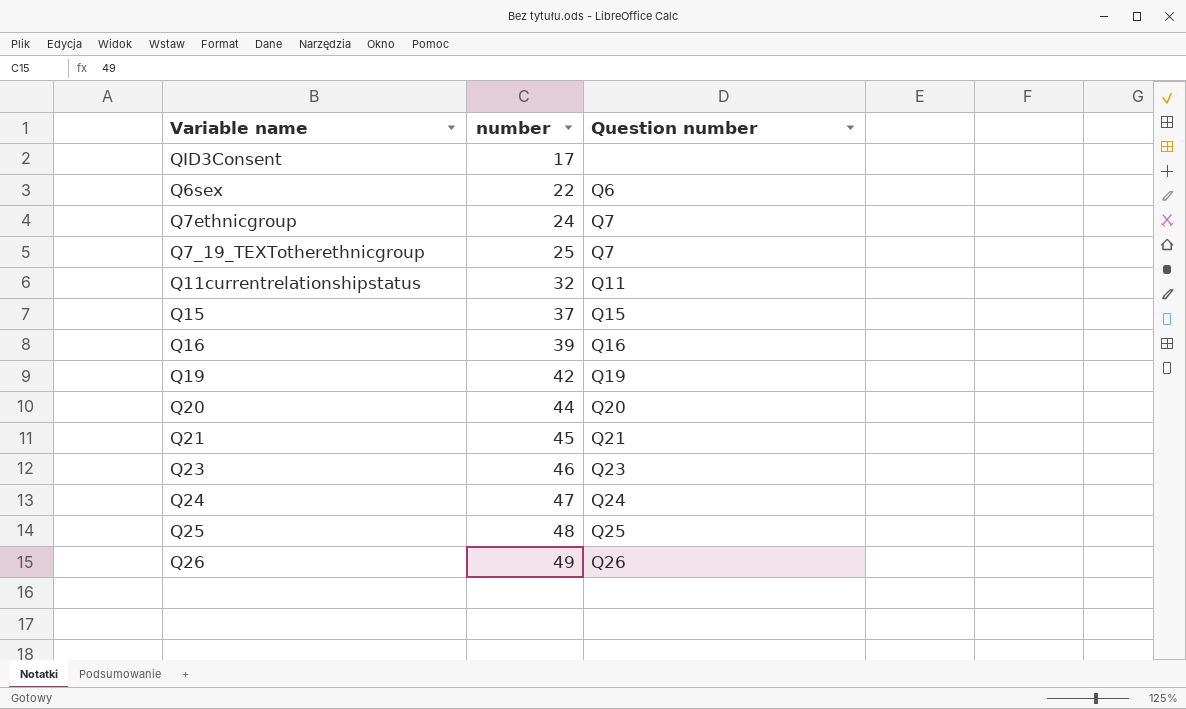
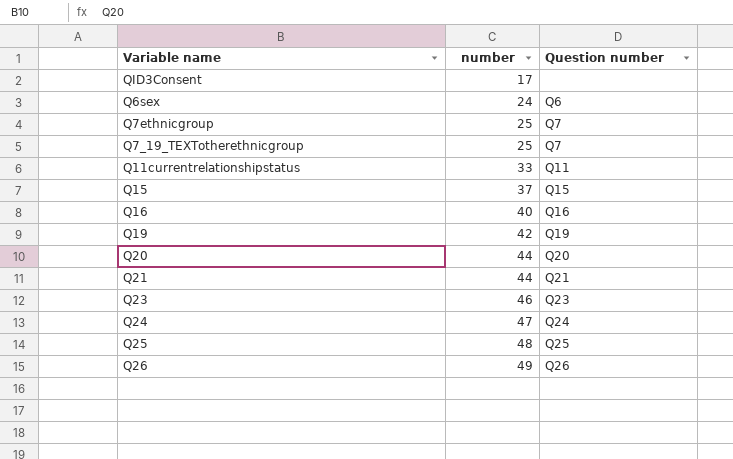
Q6sex | number: 22 -> 24
Q7ethnicgroup | number: 24 -> 25
Q11currentrelationshipstatus | number: 32 -> 33
Q16 | number: 39 -> 40
Q21 | number: 45 -> 44

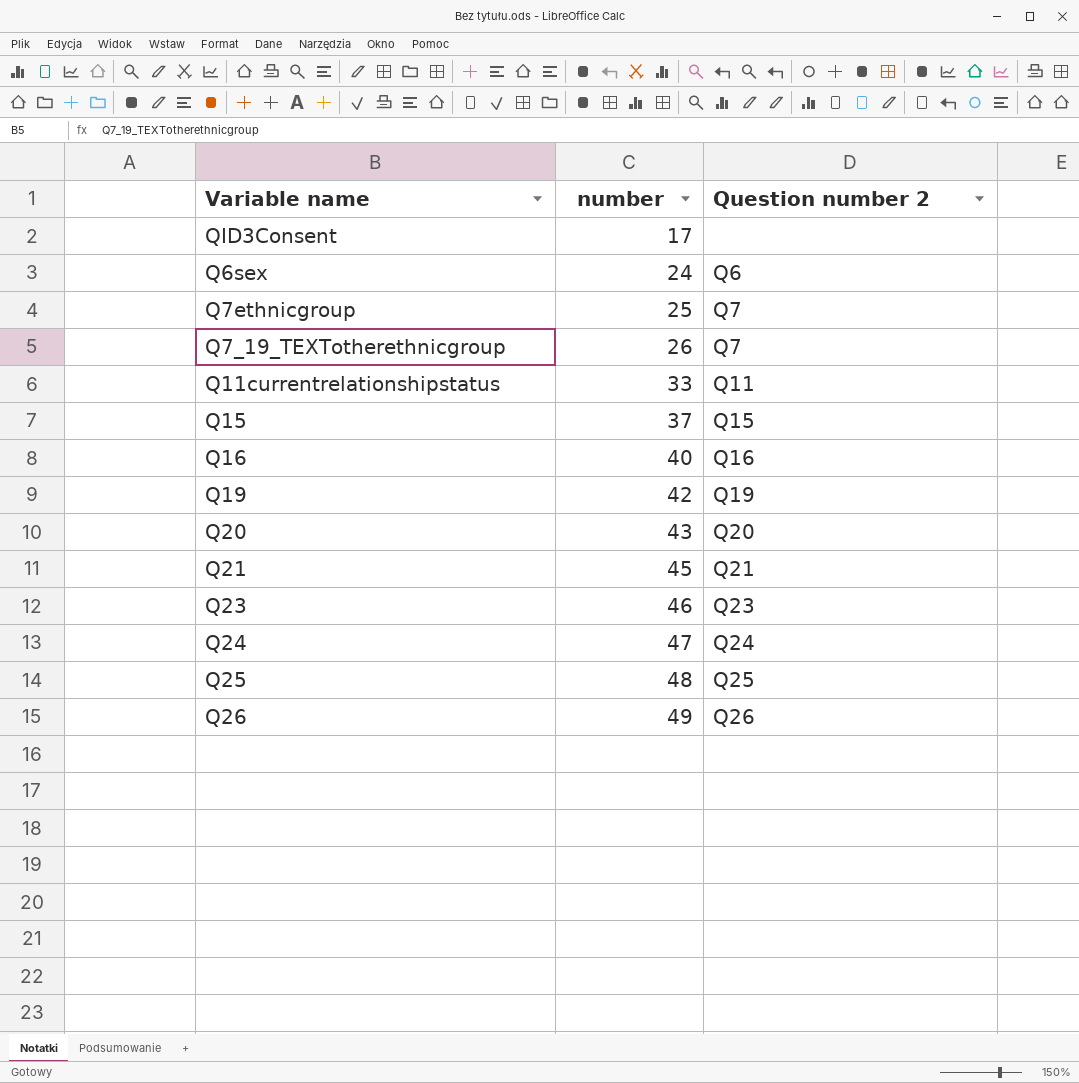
column name: Question number -> Question number 2
Q7_19_TEXTotherethnicgroup | number: 25 -> 26
Q20 | number: 44 -> 43
Q21 | number: 44 -> 45

